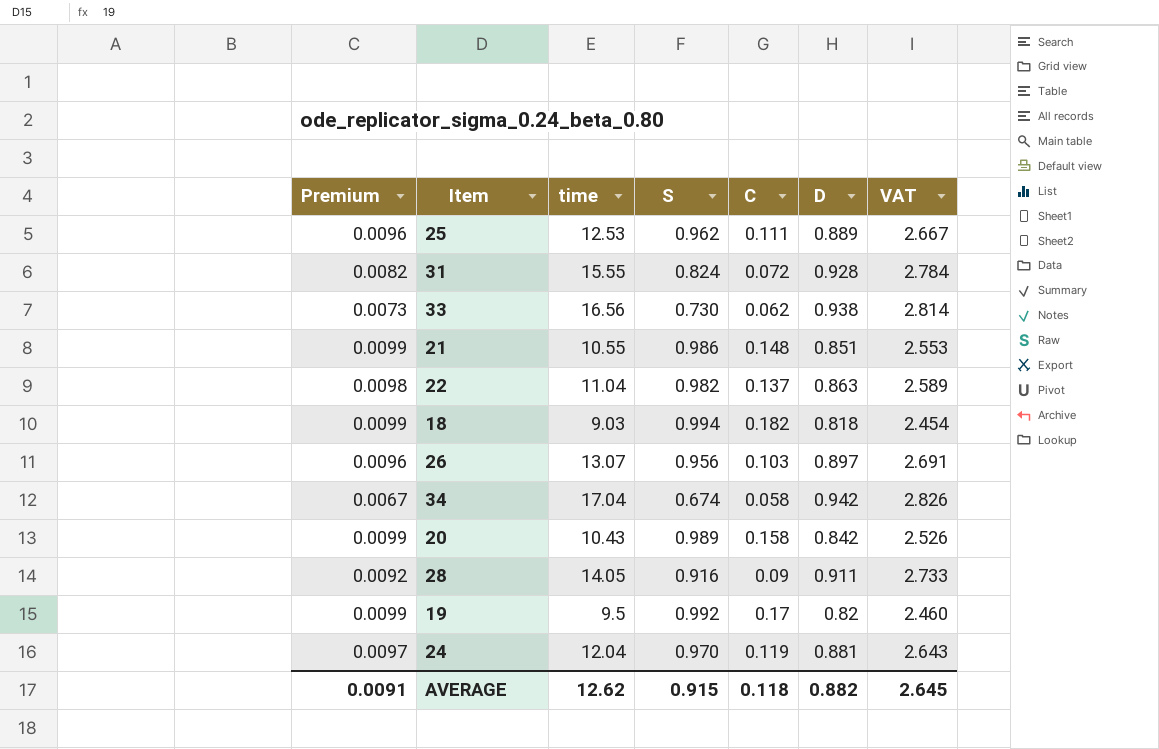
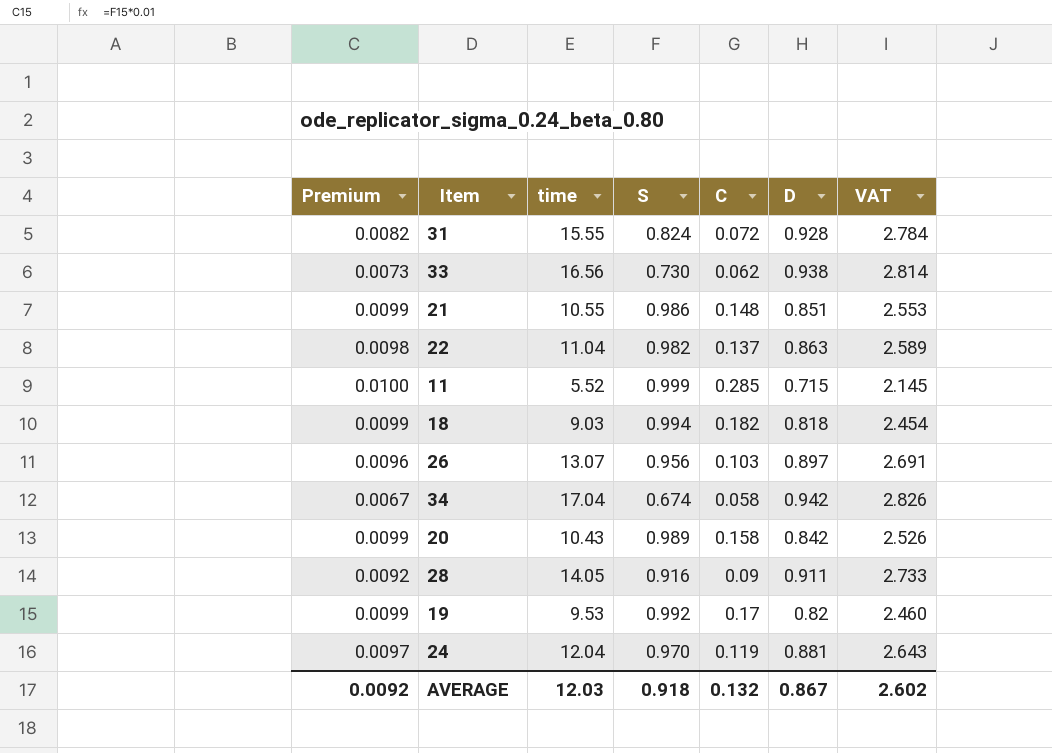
row 25: 0.0096 | 12.53 | 0.962 | 0.111 | 0.889 | 2.667 -> none
row 11: none -> 0.0100 | 5.52 | 0.999 | 0.285 | 0.715 | 2.145
19 | time: 9.5 -> 9.53
AVERAGE | Premium: 0.0091 -> 0.0092
AVERAGE | time: 12.62 -> 12.03
AVERAGE | S: 0.915 -> 0.918
AVERAGE | C: 0.118 -> 0.132
AVERAGE | D: 0.882 -> 0.867
AVERAGE | VAT: 2.645 -> 2.602

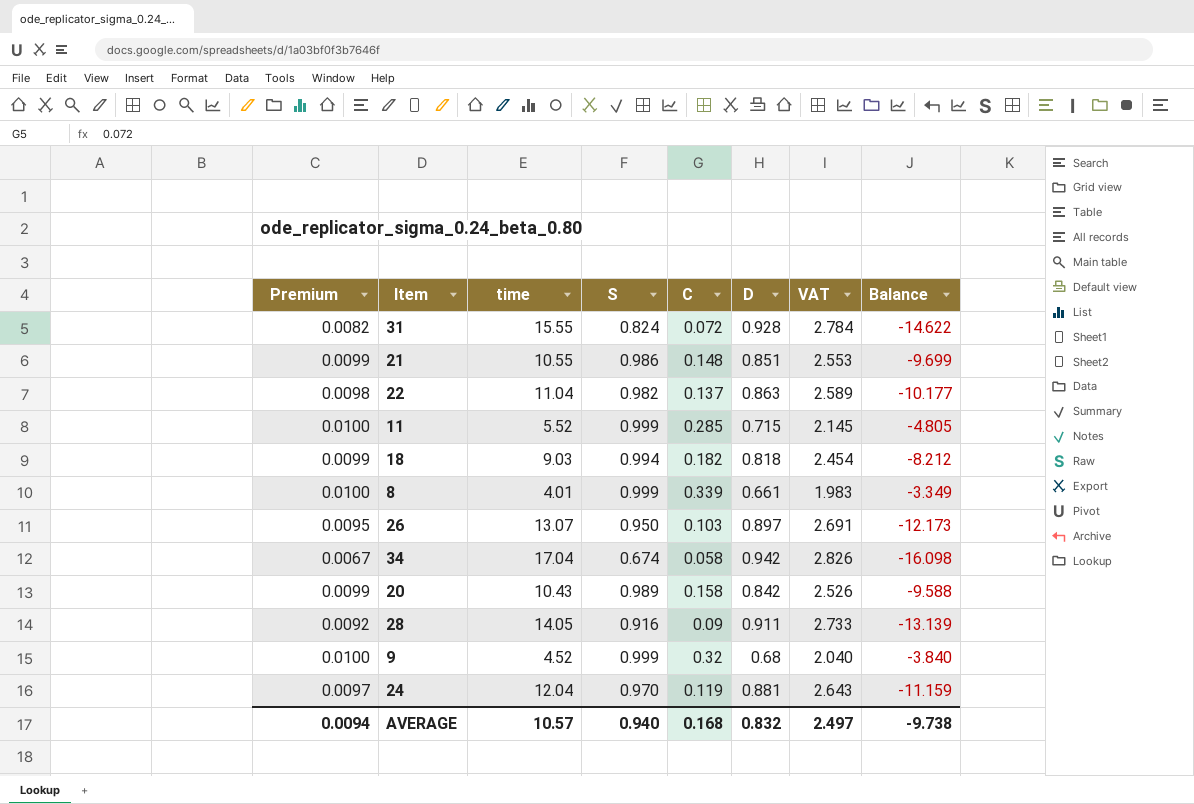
column Balance | formula: none -> [D] - [time]
row 33: 0.0073 | 16.56 | 0.730 | 0.062 | 0.938 | 2.814 -> none
row 19: 0.0099 | 9.53 | 0.992 | 0.17 | 0.82 | 2.460 -> none
row 8: none -> 0.0100 | 4.01 | 0.999 | 0.339 | 0.661 | 1.983 | -3.349
26 | Premium: 0.0096 -> 0.0095
26 | S: 0.956 -> 0.950
row 9: none -> 0.0100 | 4.52 | 0.999 | 0.32 | 0.68 | 2.040 | -3.840
AVERAGE | Premium: 0.0092 -> 0.0094
AVERAGE | time: 12.03 -> 10.57
AVERAGE | S: 0.918 -> 0.940
AVERAGE | C: 0.132 -> 0.168
AVERAGE | D: 0.867 -> 0.832
AVERAGE | VAT: 2.602 -> 2.497

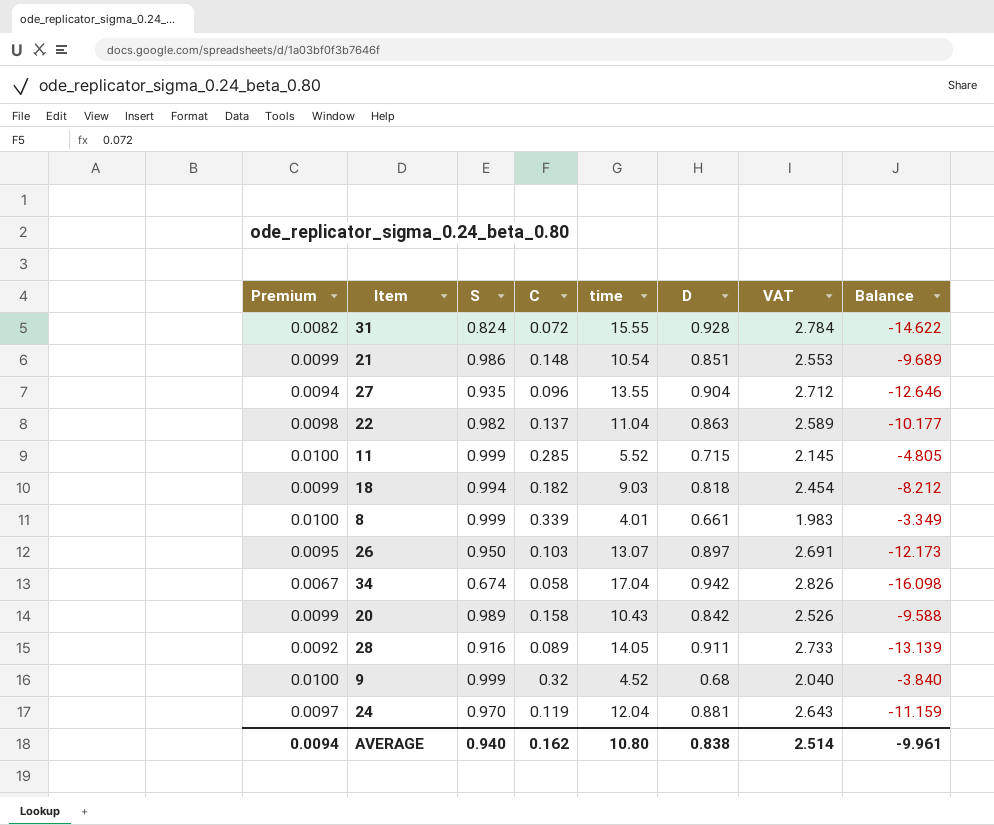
column time | position: 3 -> 5
21 | time: 10.55 -> 10.54
21 | Balance: -9.699 -> -9.689
row 27: none -> 0.0094 | 0.935 | 0.096 | 13.55 | 0.904 | 2.712 | -12.646
28 | C: 0.09 -> 0.089
AVERAGE | C: 0.168 -> 0.162
AVERAGE | time: 10.57 -> 10.80
AVERAGE | D: 0.832 -> 0.838
AVERAGE | VAT: 2.497 -> 2.514
AVERAGE | Balance: -9.738 -> -9.961

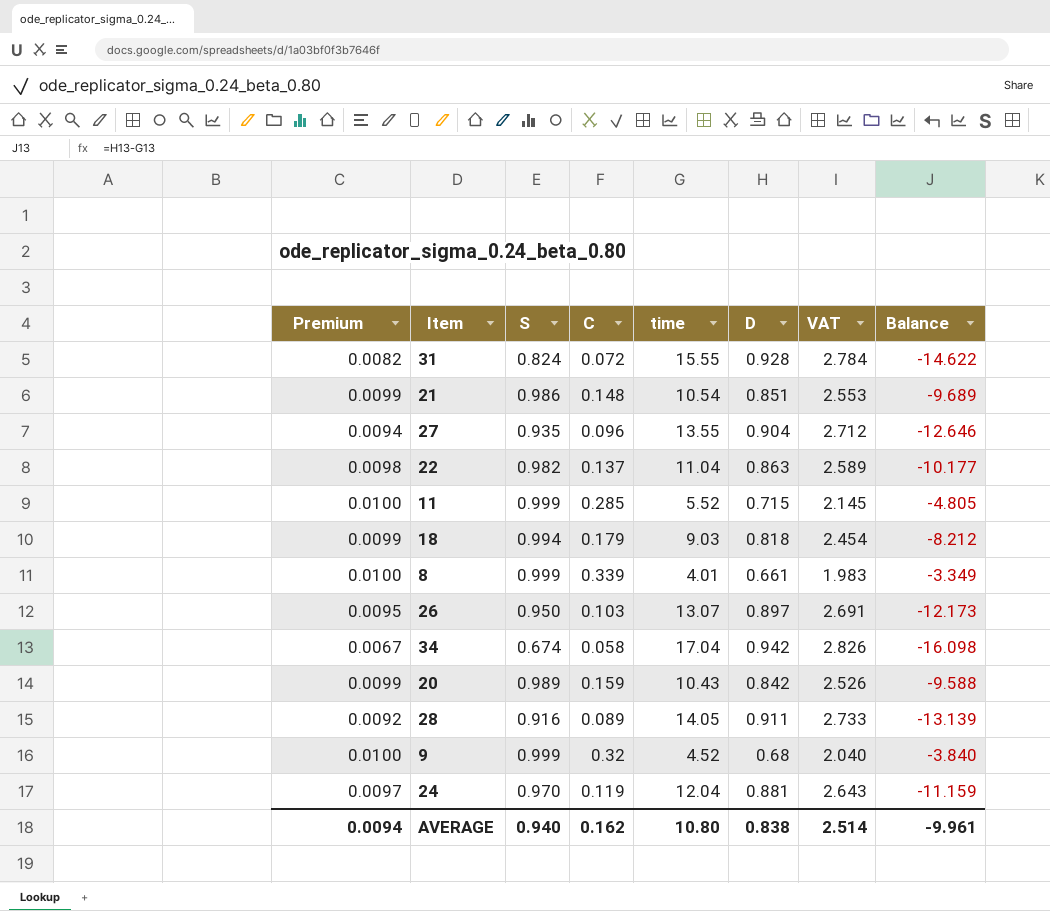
18 | C: 0.182 -> 0.179
20 | C: 0.158 -> 0.159

